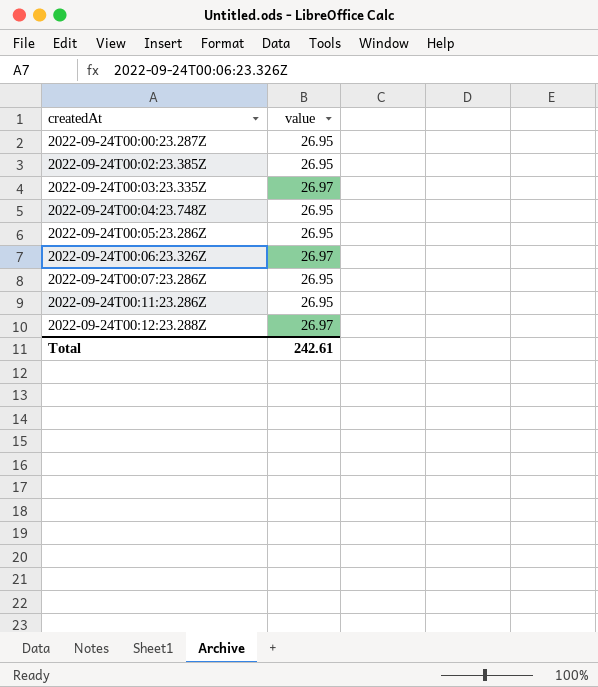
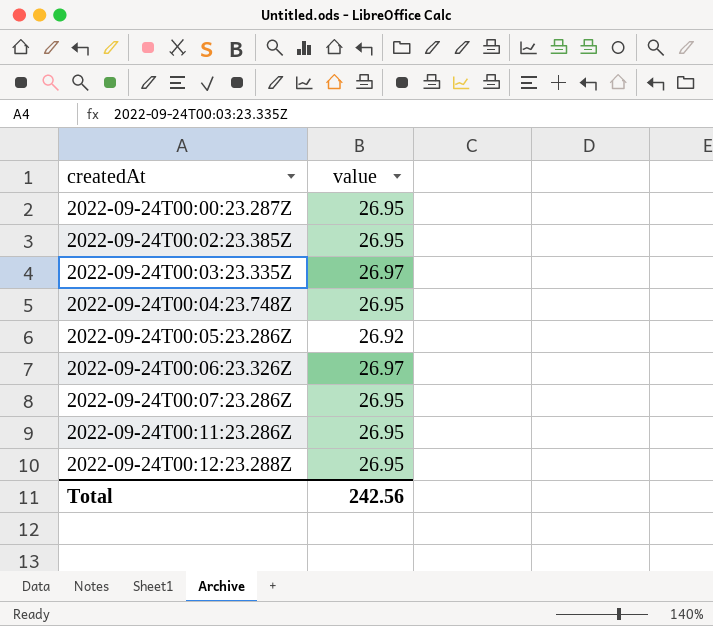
2022-09-24T00:05:23.286Z | value: 26.95 -> 26.92
2022-09-24T00:12:23.288Z | value: 26.97 -> 26.95
Total | value: 242.61 -> 242.56

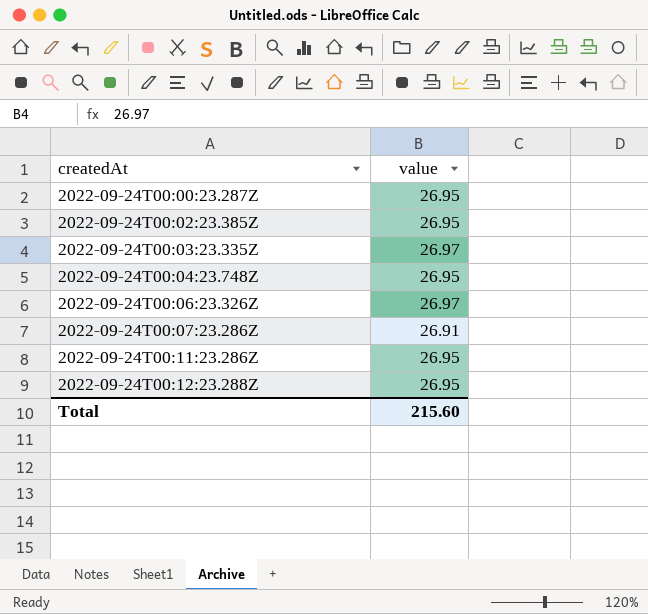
row 2022-09-24T00:05:23.286Z: 26.92 -> none
2022-09-24T00:07:23.286Z | value: 26.95 -> 26.91
Total | value: 242.56 -> 215.60

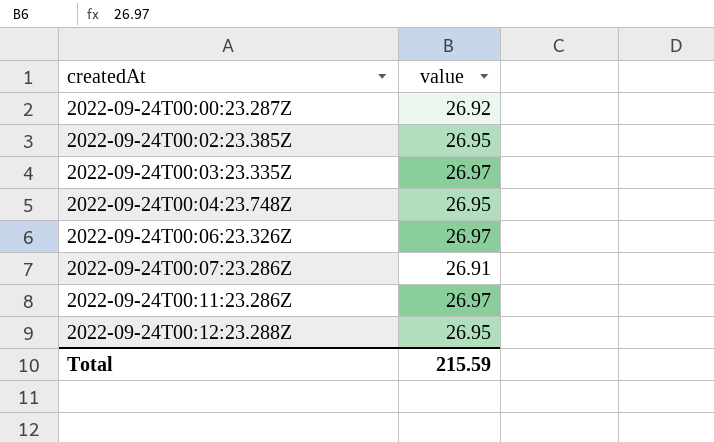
2022-09-24T00:00:23.287Z | value: 26.95 -> 26.92
2022-09-24T00:11:23.286Z | value: 26.95 -> 26.97
Total | value: 215.60 -> 215.59

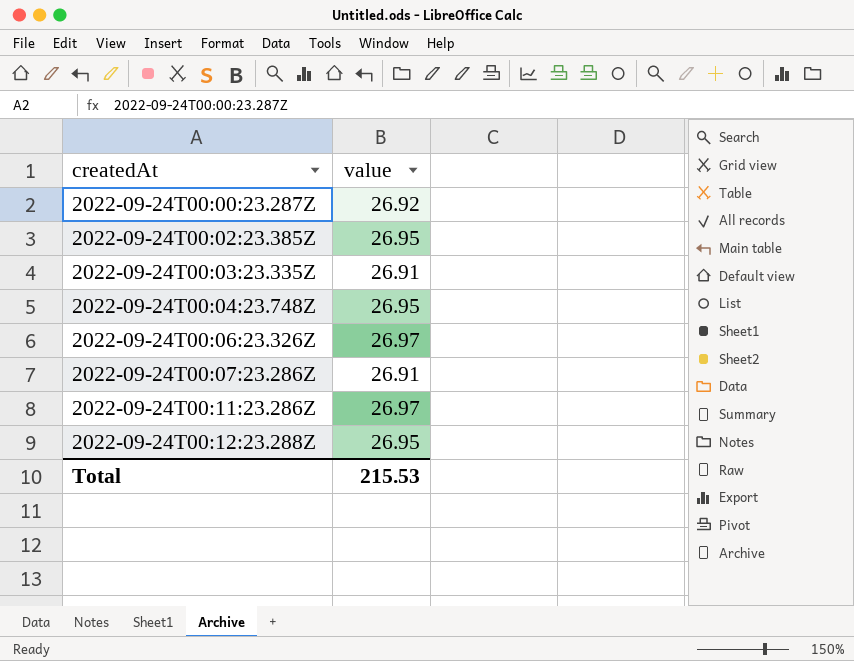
2022-09-24T00:03:23.335Z | value: 26.97 -> 26.91
Total | value: 215.59 -> 215.53

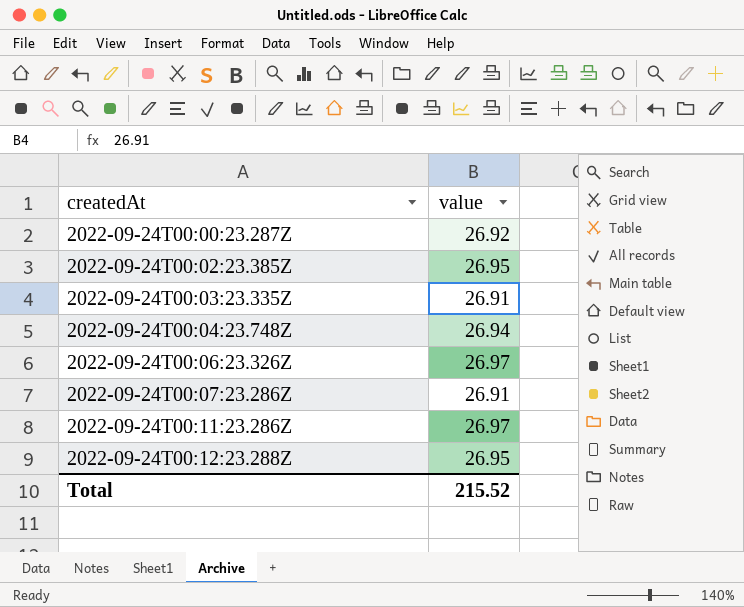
2022-09-24T00:04:23.748Z | value: 26.95 -> 26.94
Total | value: 215.53 -> 215.52

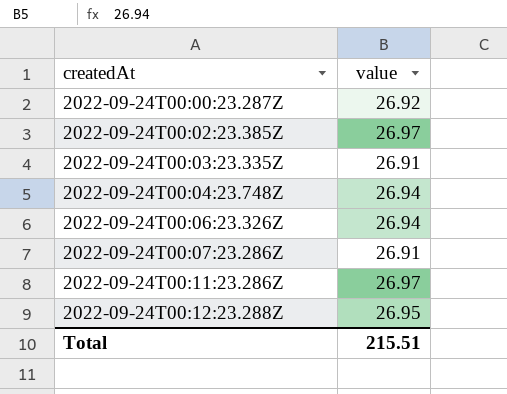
2022-09-24T00:02:23.385Z | value: 26.95 -> 26.97
2022-09-24T00:06:23.326Z | value: 26.97 -> 26.94
Total | value: 215.52 -> 215.51

